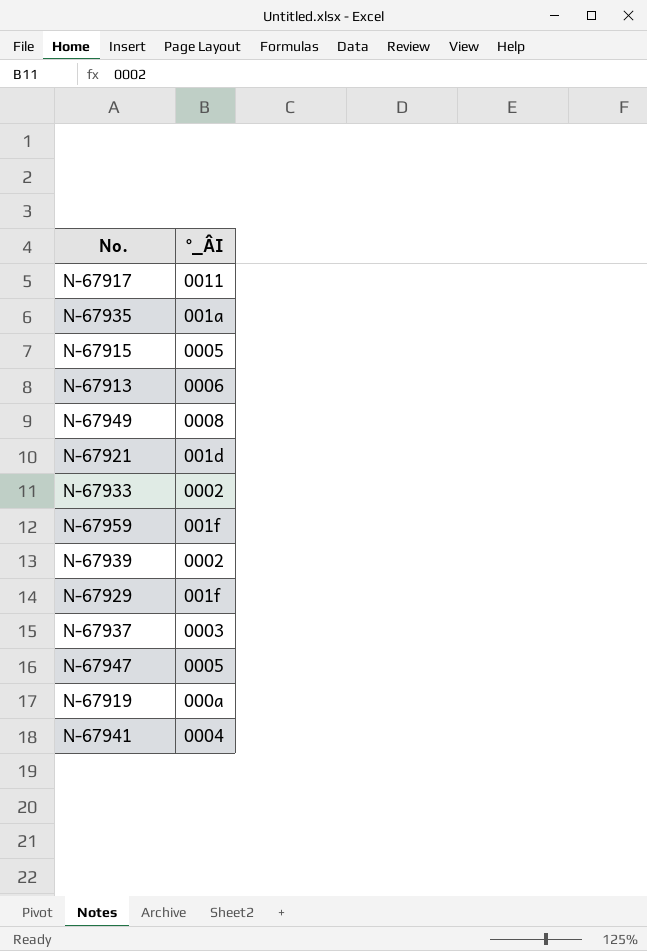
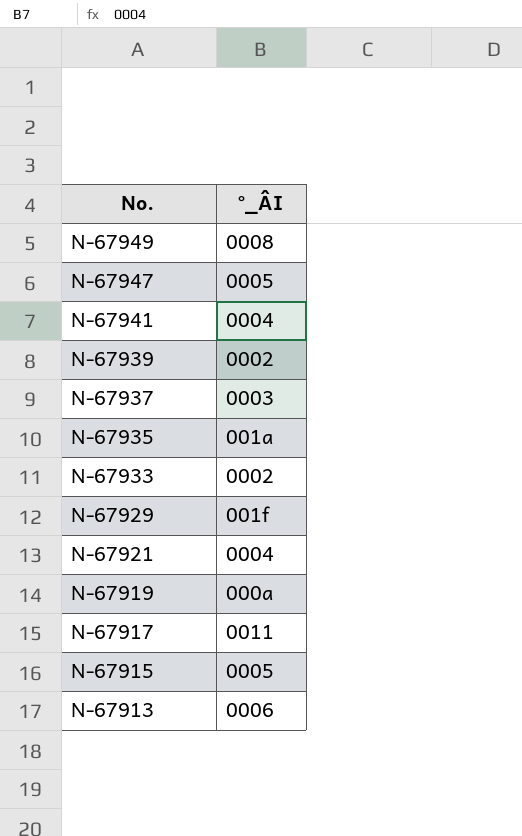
row order: none -> No. descending
row N-67959: 001f -> none
N-67921 | °_ÂI: 001d -> 0004

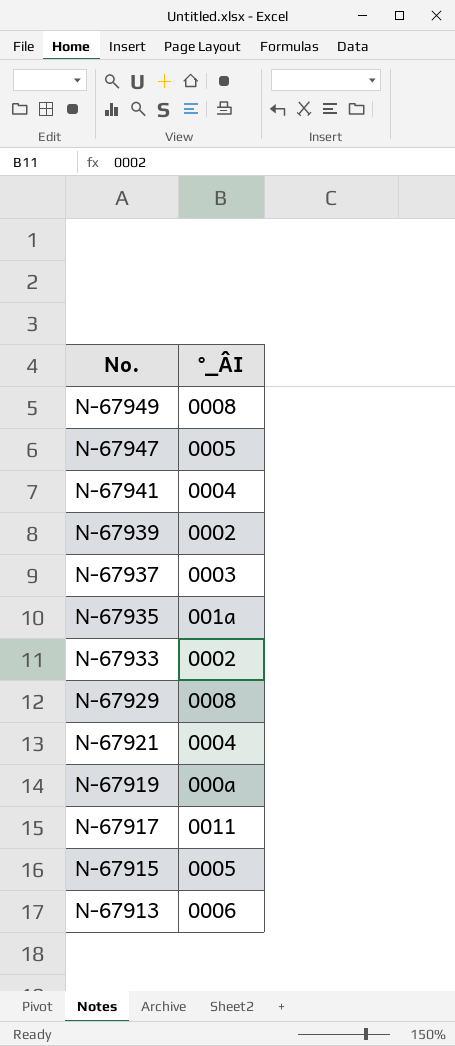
N-67929 | °_ÂI: 001f -> 0008

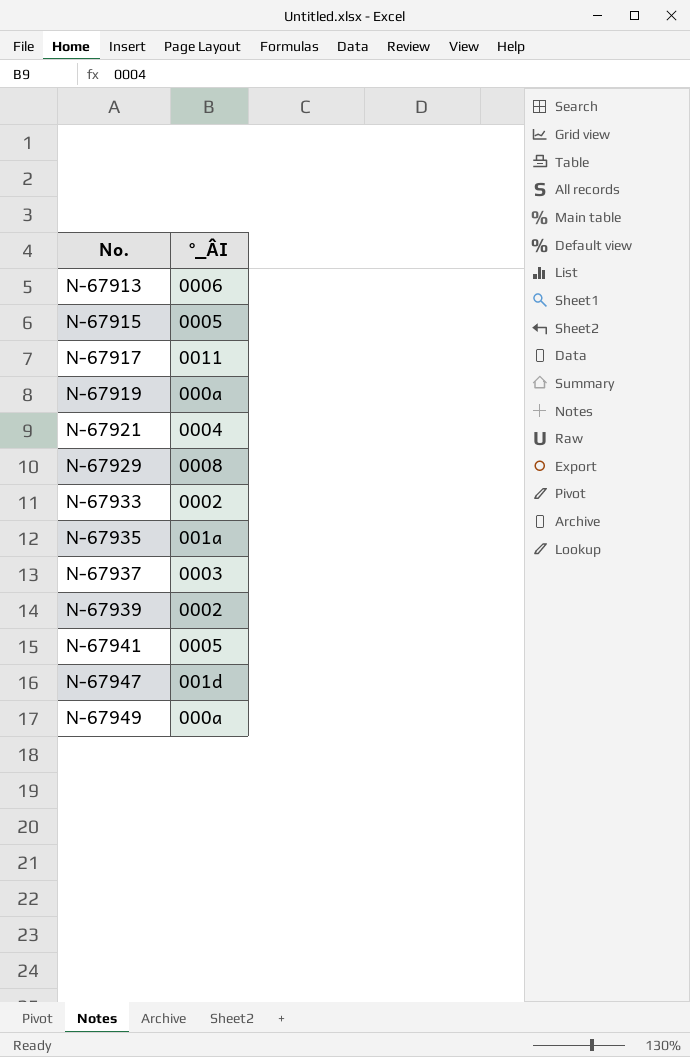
row order: No. descending -> No. ascending
N-67941 | °_ÂI: 0004 -> 0005
N-67947 | °_ÂI: 0005 -> 001d
N-67949 | °_ÂI: 0008 -> 000a

